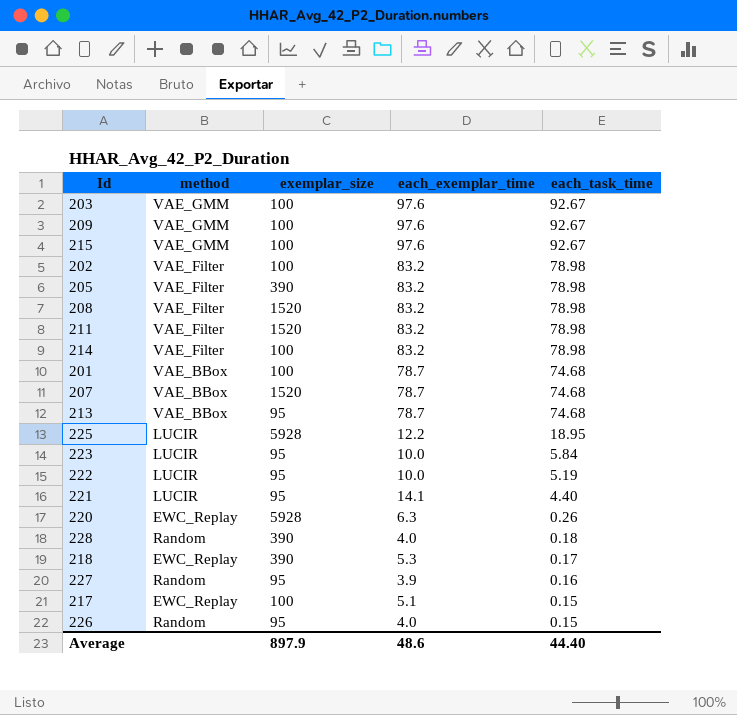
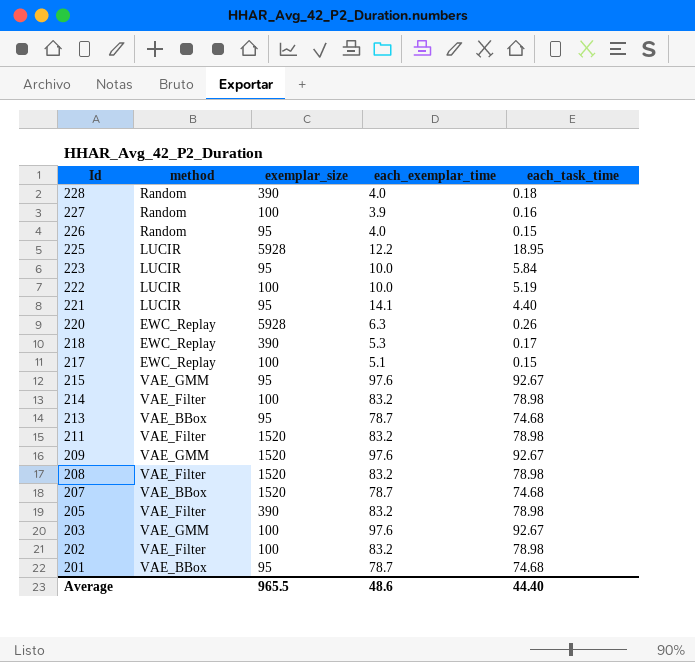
row order: each_task_time descending -> Id descending
227 | exemplar_size: 95 -> 100
222 | exemplar_size: 95 -> 100
215 | exemplar_size: 100 -> 95
209 | exemplar_size: 100 -> 1520
201 | exemplar_size: 100 -> 95
Average | exemplar_size: 897.9 -> 965.5

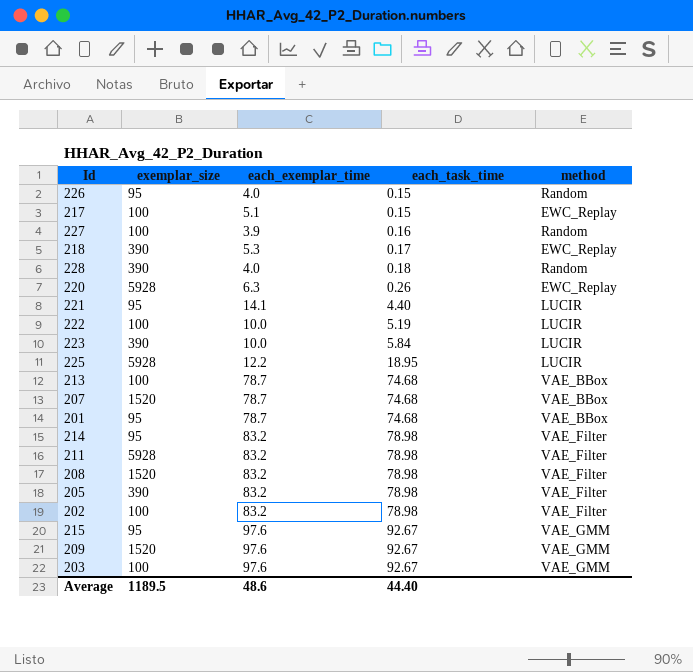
row order: Id descending -> each_task_time ascending
column method | position: 2 -> 5
223 | exemplar_size: 95 -> 390
213 | exemplar_size: 95 -> 100
214 | exemplar_size: 100 -> 95
211 | exemplar_size: 1520 -> 5928
Average | exemplar_size: 965.5 -> 1189.5

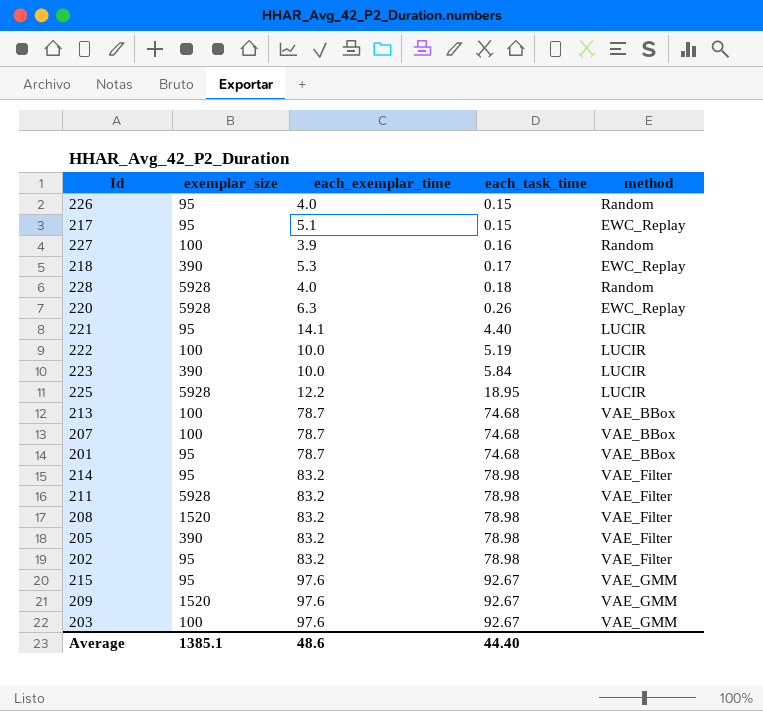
217 | exemplar_size: 100 -> 95
228 | exemplar_size: 390 -> 5928
207 | exemplar_size: 1520 -> 100
202 | exemplar_size: 100 -> 95
Average | exemplar_size: 1189.5 -> 1385.1

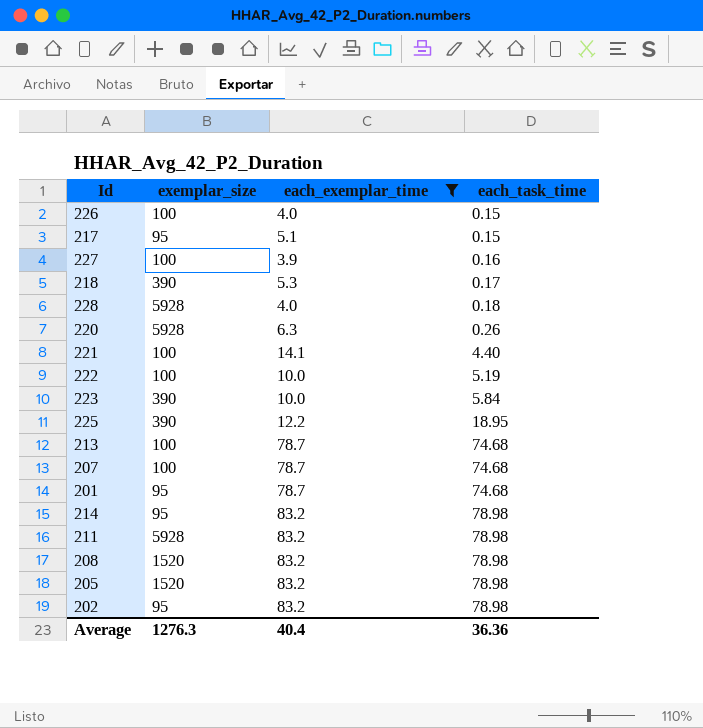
filter: none -> each_exemplar_time != 97.6
column method | position: 5 -> none
226 | exemplar_size: 95 -> 100
221 | exemplar_size: 95 -> 100
225 | exemplar_size: 5928 -> 390
205 | exemplar_size: 390 -> 1520
Average | exemplar_size: 1385.1 -> 1276.3
Average | each_exemplar_time: 48.6 -> 40.4
Average | each_task_time: 44.40 -> 36.36

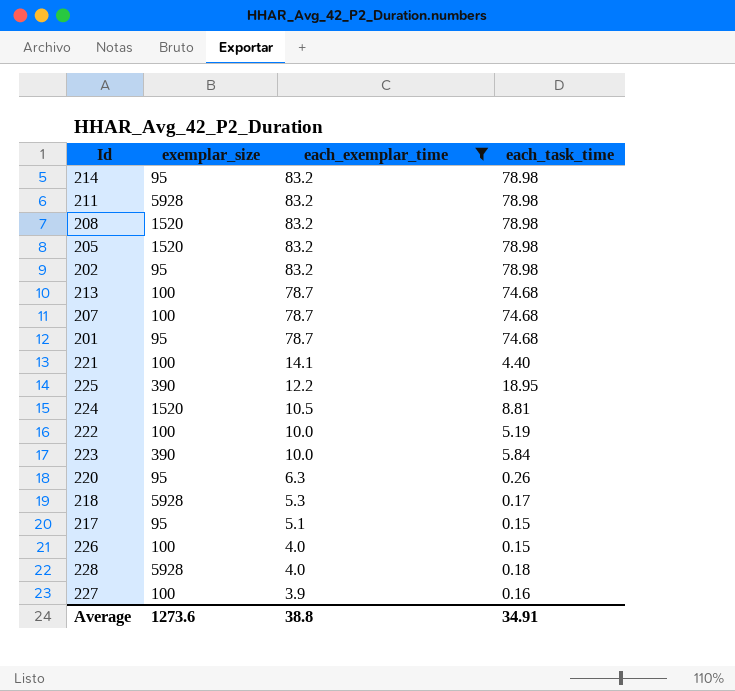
row order: each_task_time ascending -> each_exemplar_time descending
row 224: none -> 1520 | 10.5 | 8.81
220 | exemplar_size: 5928 -> 95
218 | exemplar_size: 390 -> 5928
Average | exemplar_size: 1276.3 -> 1273.6
Average | each_exemplar_time: 40.4 -> 38.8
Average | each_task_time: 36.36 -> 34.91

